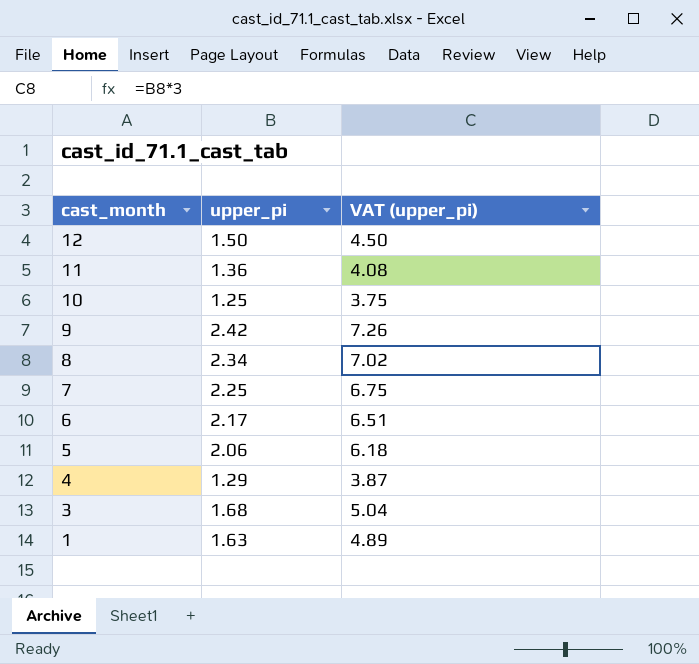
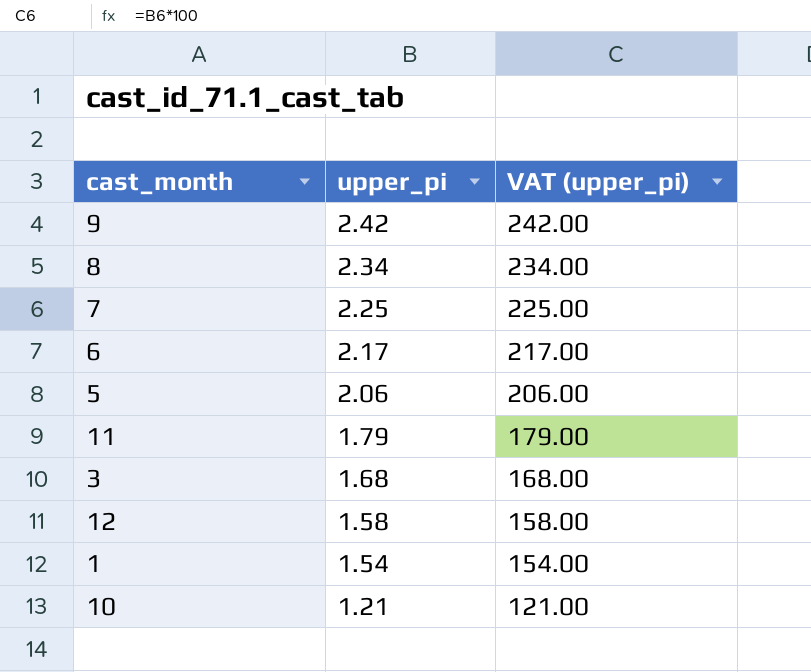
row order: cast_month descending -> upper_pi descending
column VAT (upper_pi) | formula: [upper_pi] * 3 -> [upper_pi] * 100
row 4: 1.29 | 3.87 -> none
11 | upper_pi: 1.36 -> 1.79
12 | upper_pi: 1.50 -> 1.58
1 | upper_pi: 1.63 -> 1.54
10 | upper_pi: 1.25 -> 1.21

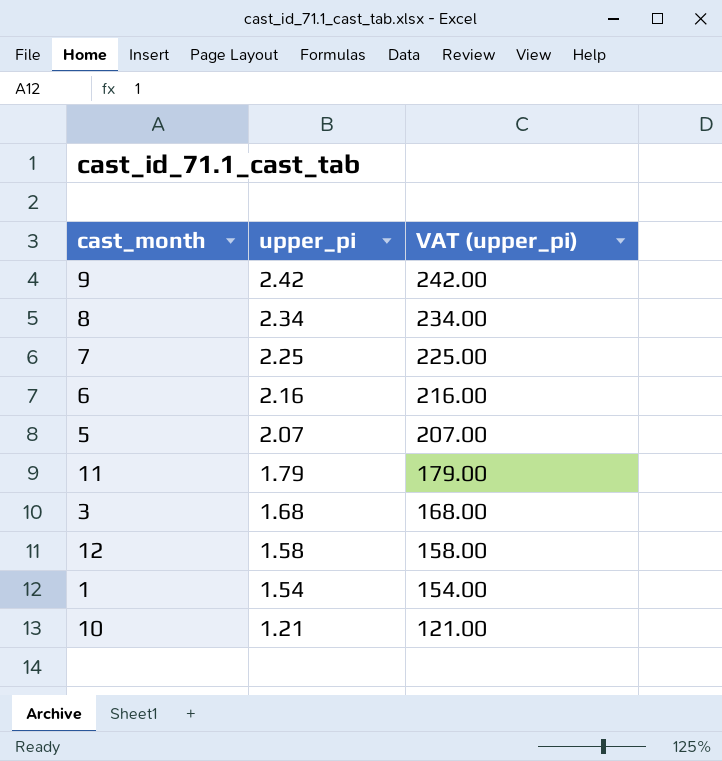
6 | upper_pi: 2.17 -> 2.16
6 | VAT (upper_pi): 217.00 -> 216.00
5 | upper_pi: 2.06 -> 2.07
5 | VAT (upper_pi): 206.00 -> 207.00

